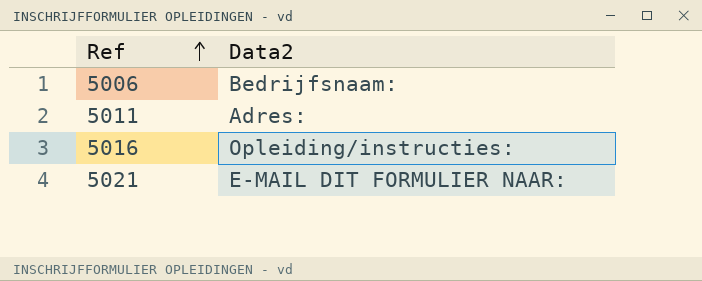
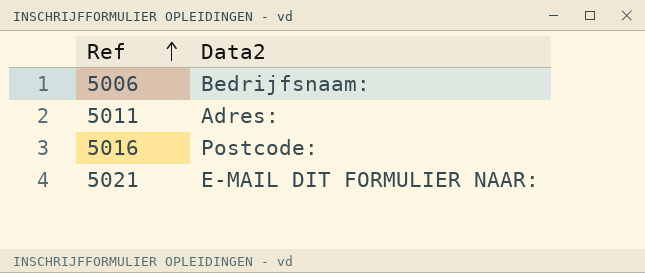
5016 | Data2: Opleiding/instructies: -> Postcode:

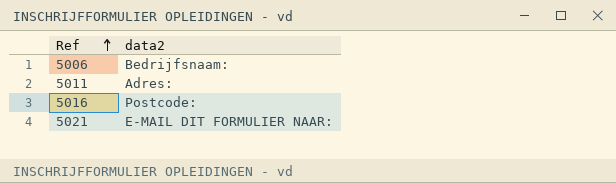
column name: Data2 -> data2

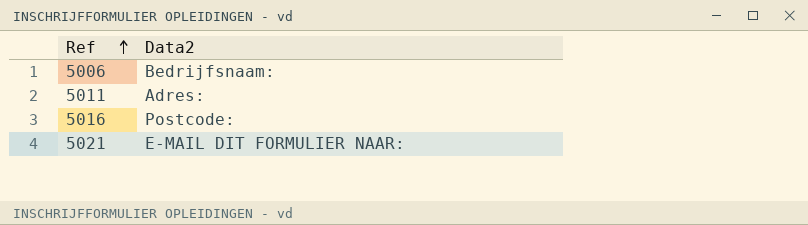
column name: data2 -> Data2

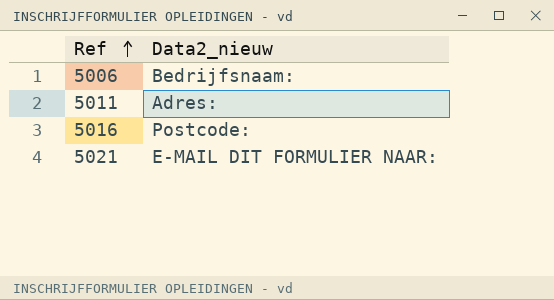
column name: Data2 -> Data2_nieuw

